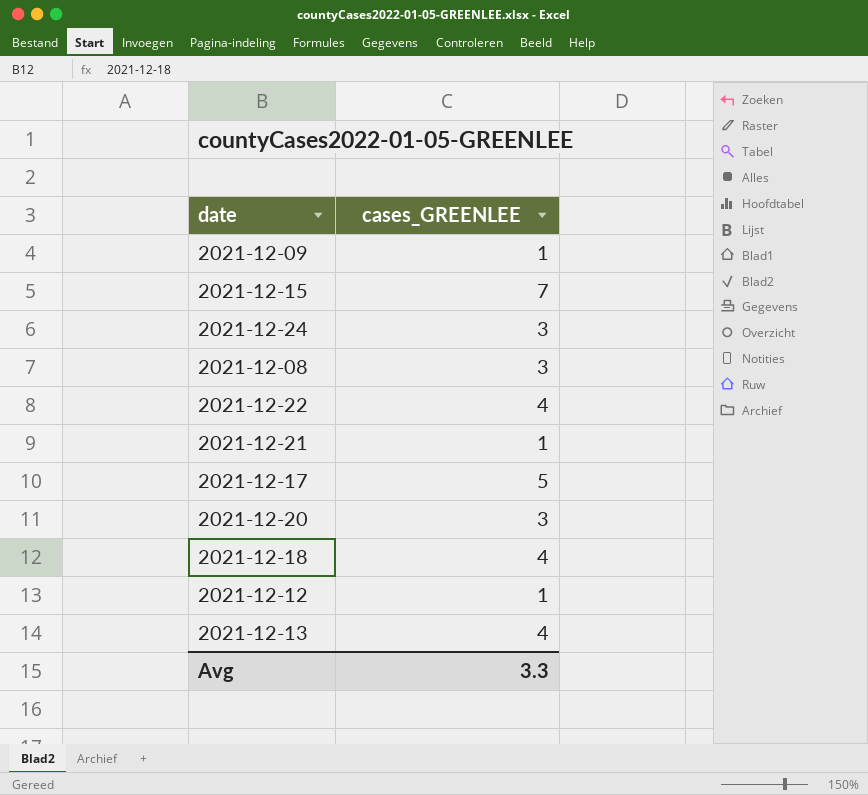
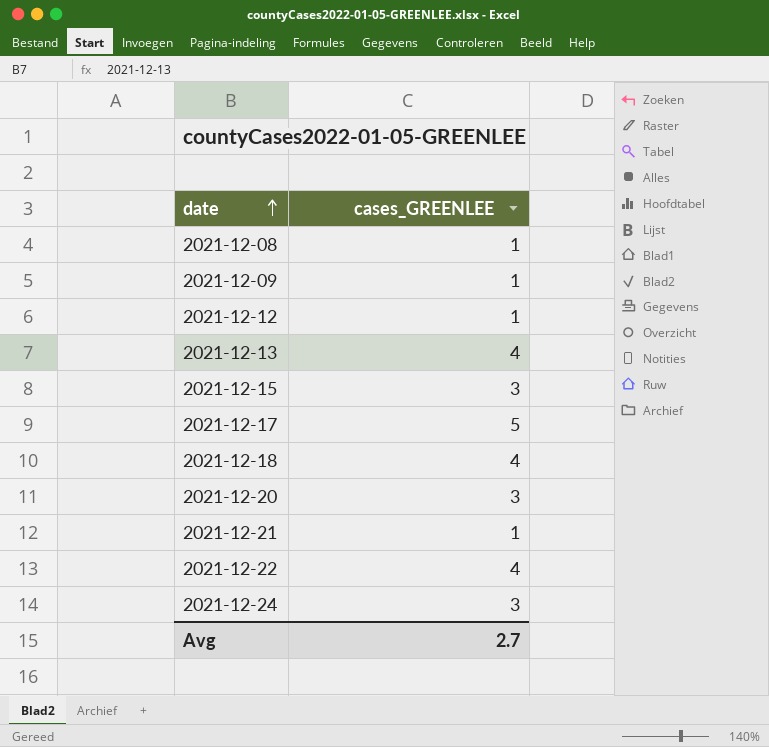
row order: none -> date ascending
2021-12-08 | cases_GREENLEE: 3 -> 1
2021-12-15 | cases_GREENLEE: 7 -> 3
Avg | cases_GREENLEE: 3.3 -> 2.7

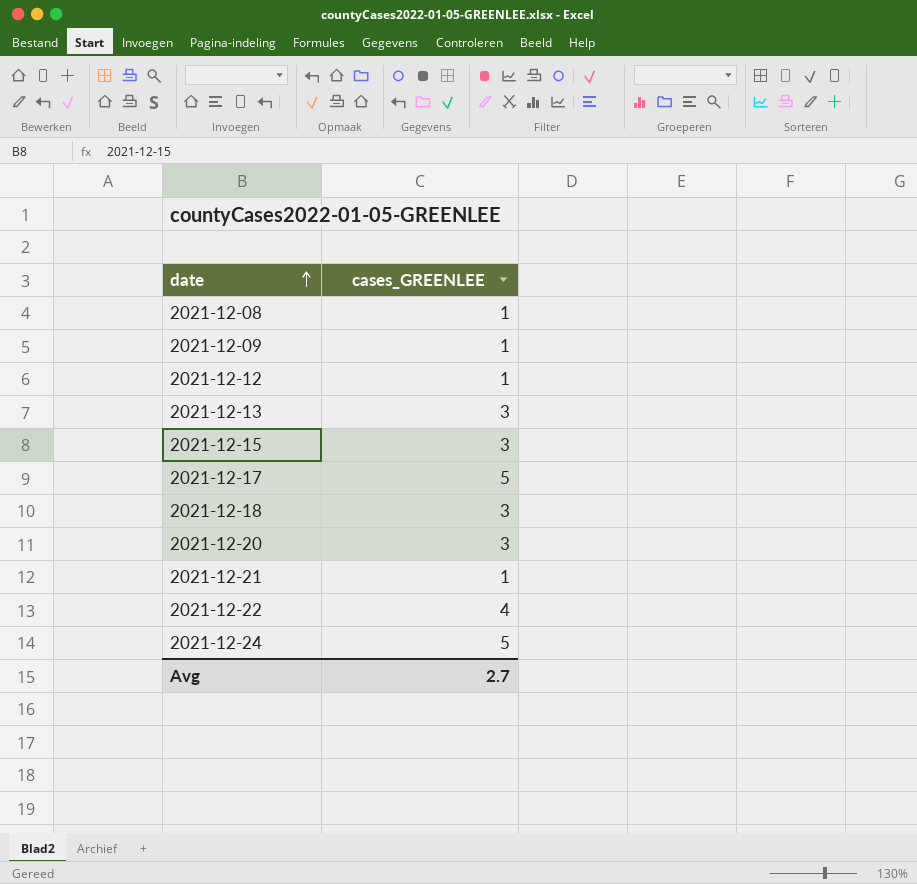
2021-12-13 | cases_GREENLEE: 4 -> 3
2021-12-18 | cases_GREENLEE: 4 -> 3
2021-12-24 | cases_GREENLEE: 3 -> 5

